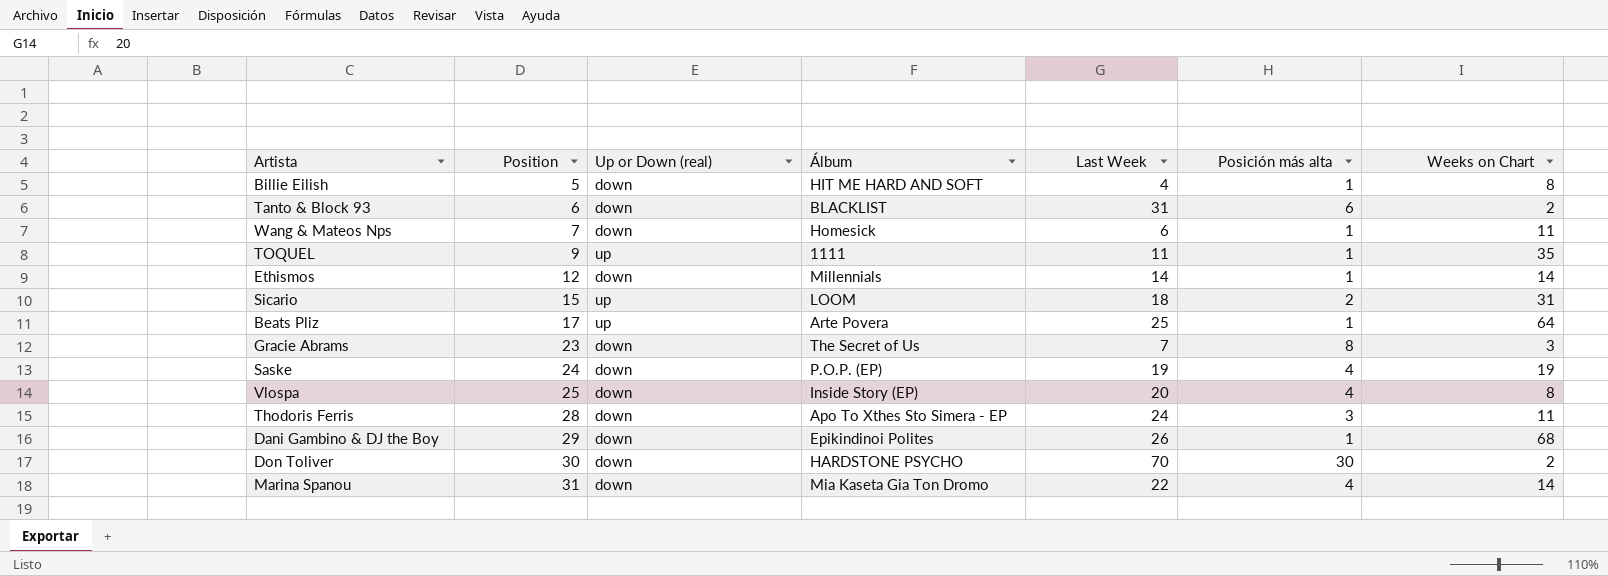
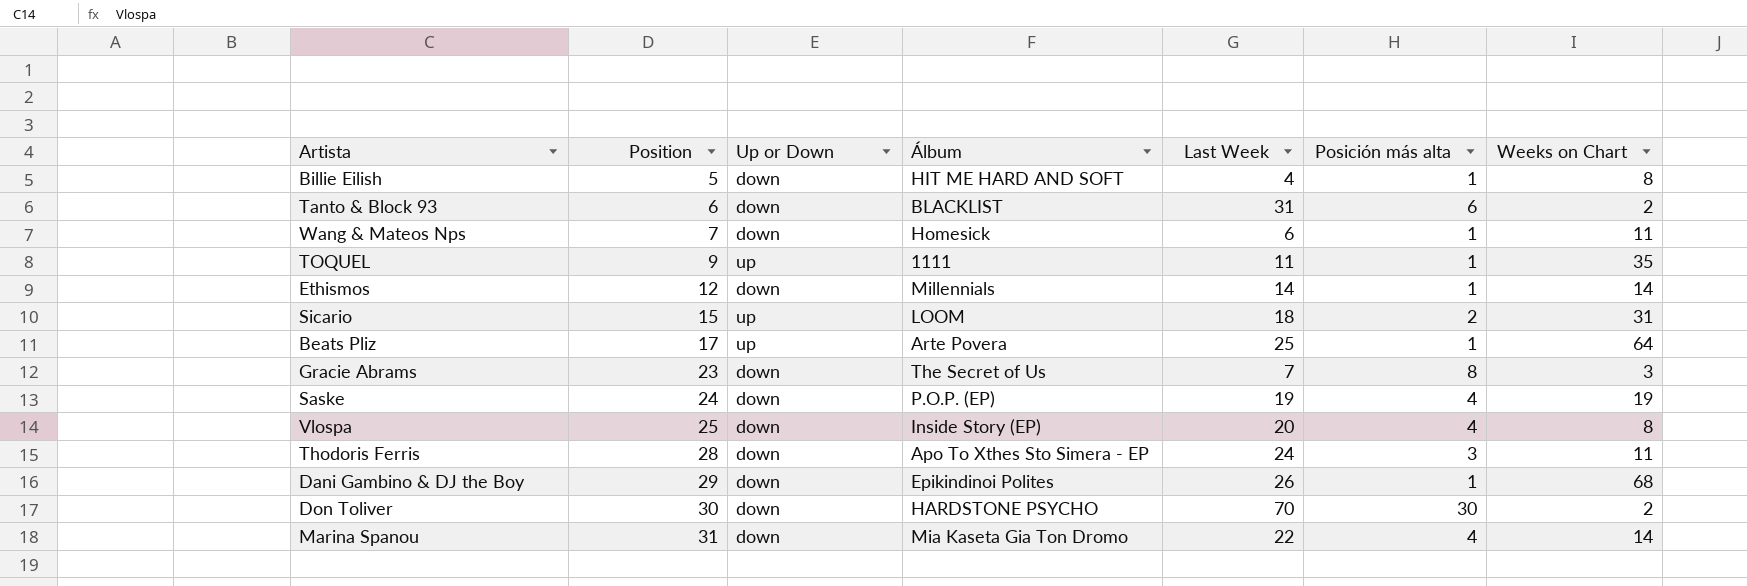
column name: Up or Down (real) -> Up or Down

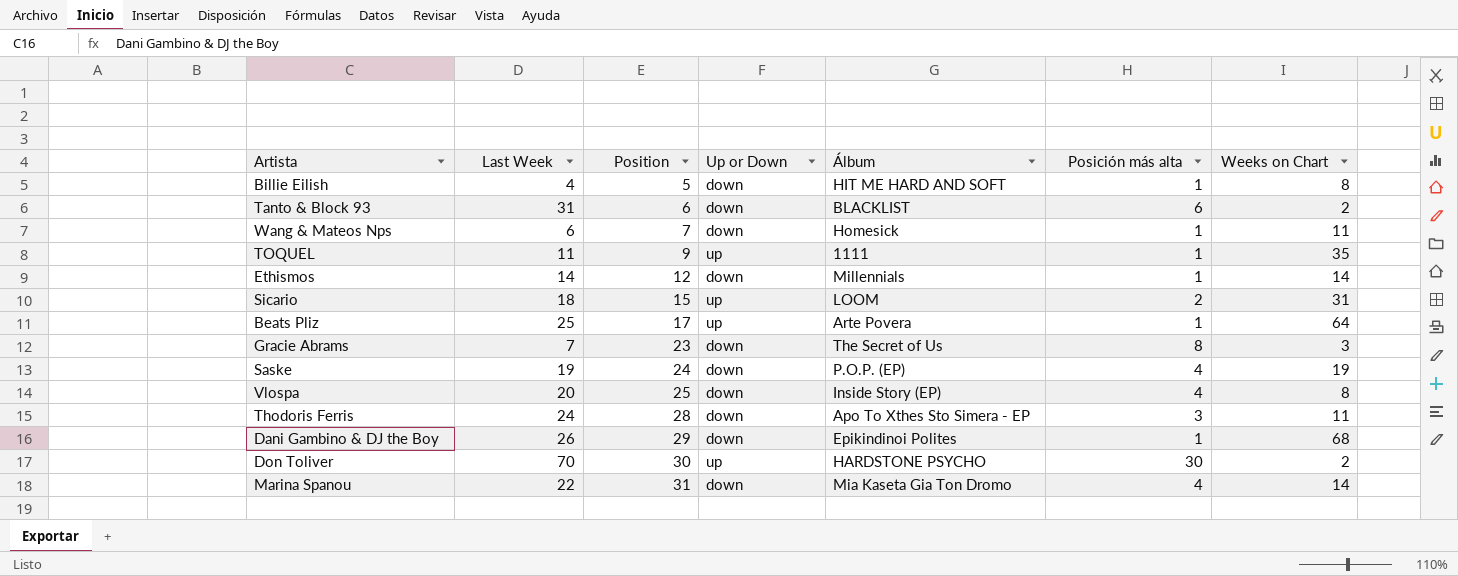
column Last Week | position: 5 -> 2
Don Toliver | Up or Down: down -> up

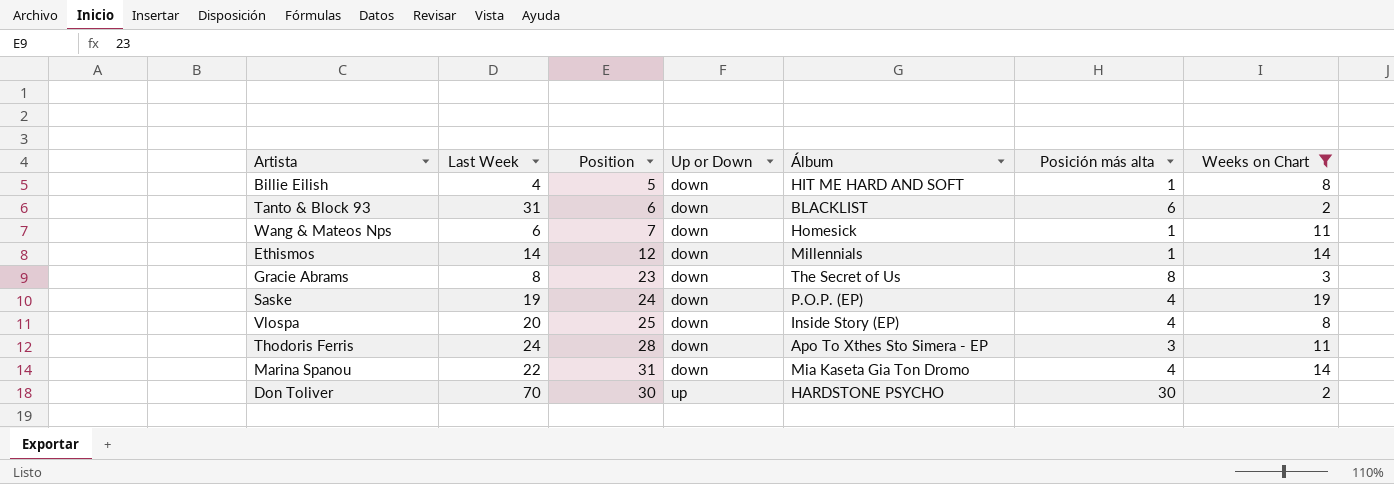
filter: none -> Weeks on Chart <= 19
row order: Position ascending -> Up or Down ascending
Gracie Abrams | Last Week: 7 -> 8

